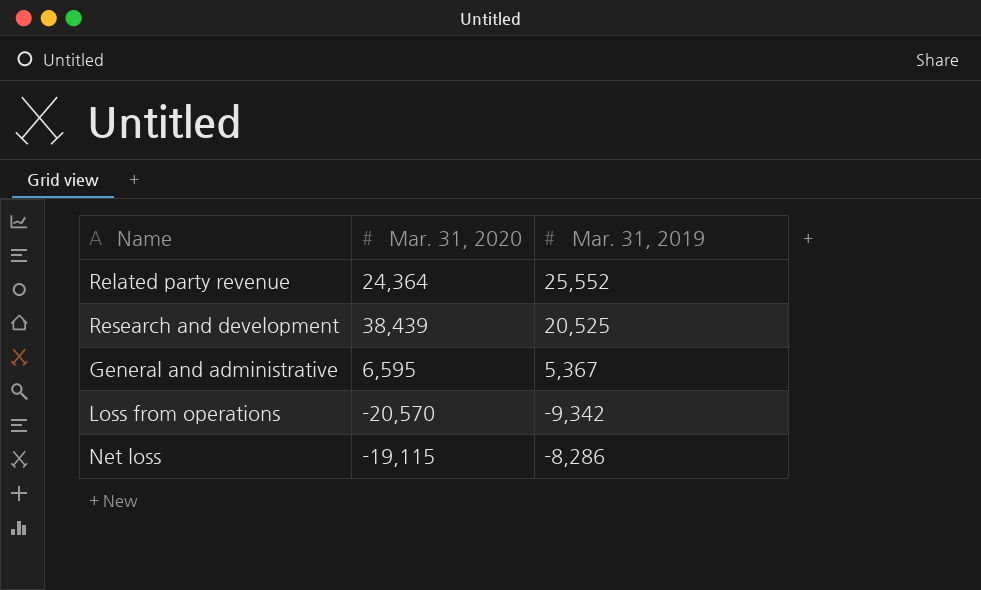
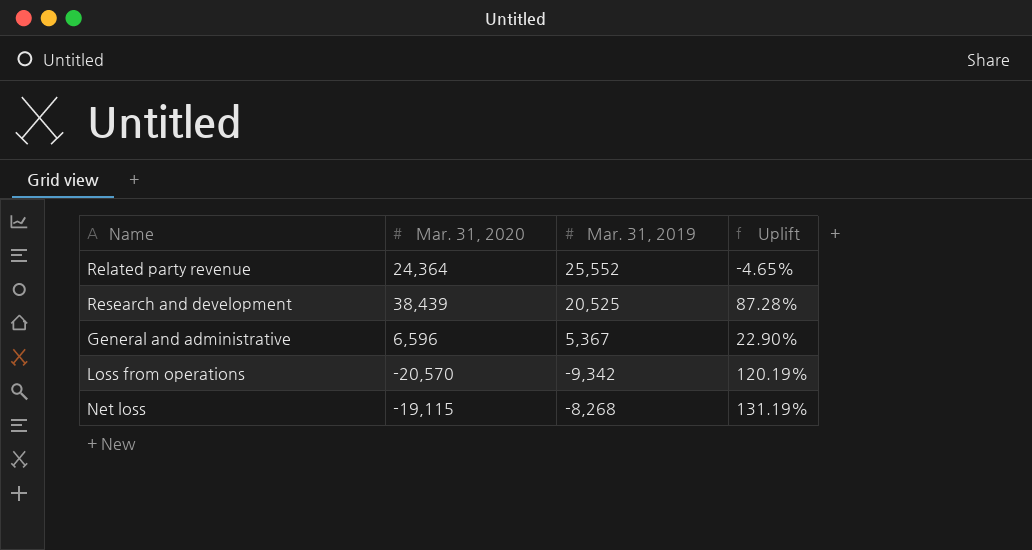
column Uplift | formula: none -> ([Mar. 31, 2020] - [Mar. 31, 2019]) / [Mar. 31, 2019]
General and administrative | Mar. 31, 2020: 6,595 -> 6,596
Net loss | Mar. 31, 2019: -8,286 -> -8,268

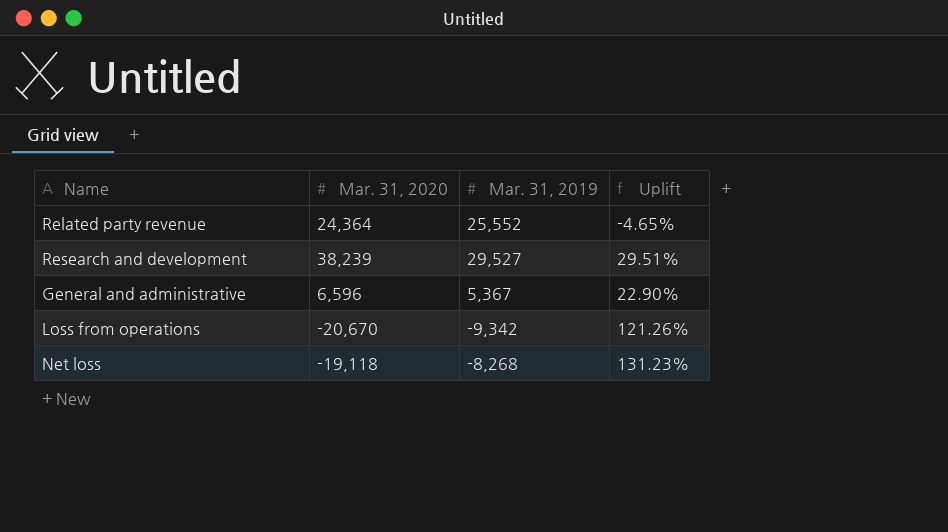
Research and development | Mar. 31, 2020: 38,439 -> 38,239
Research and development | Mar. 31, 2019: 20,525 -> 29,527
Research and development | Uplift: 87.28% -> 29.51%
Loss from operations | Mar. 31, 2020: -20,570 -> -20,670
Loss from operations | Uplift: 120.19% -> 121.26%
Net loss | Mar. 31, 2020: -19,115 -> -19,118
Net loss | Uplift: 131.19% -> 131.23%

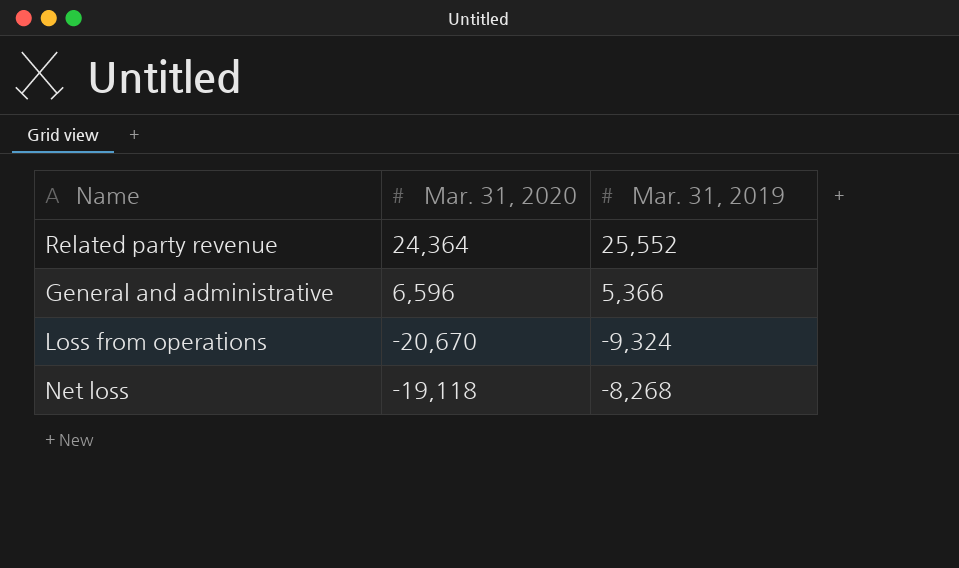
column Uplift | formula: ([Mar. 31, 2020] - [Mar. 31, 2019]) / [Mar. 31, 2019] -> none
row Research and development: 38,239 | 29,527 | 29.51% -> none
General and administrative | Mar. 31, 2019: 5,367 -> 5,366
Loss from operations | Mar. 31, 2019: -9,342 -> -9,324

